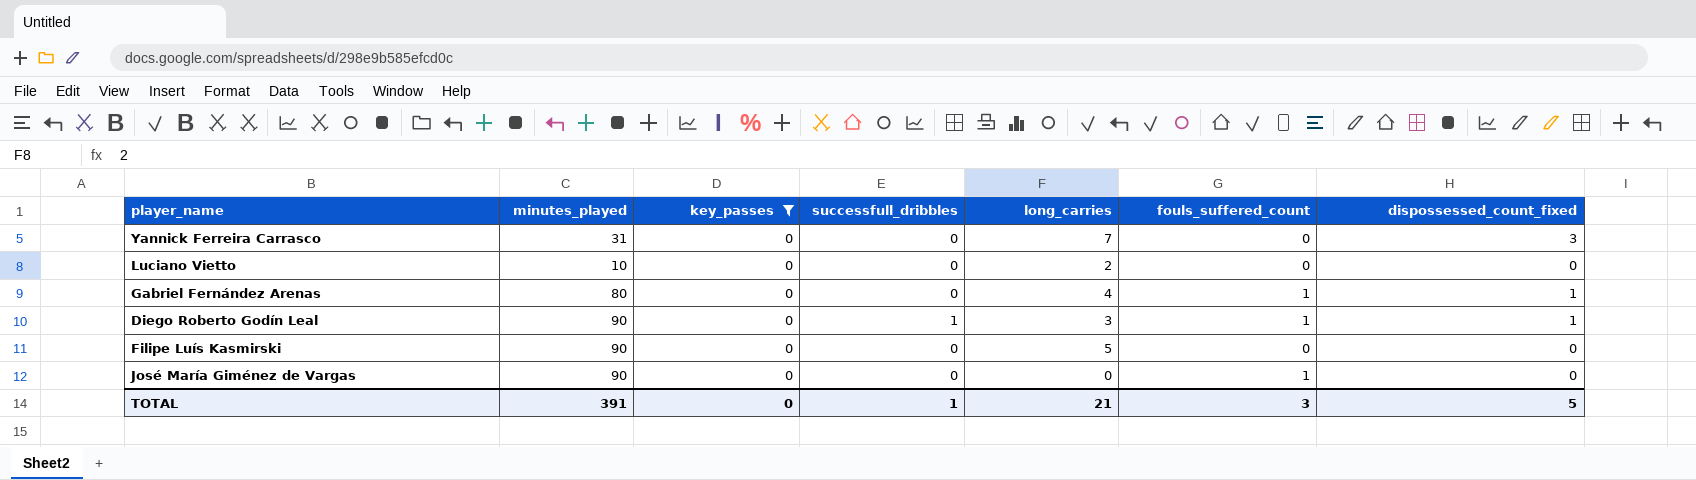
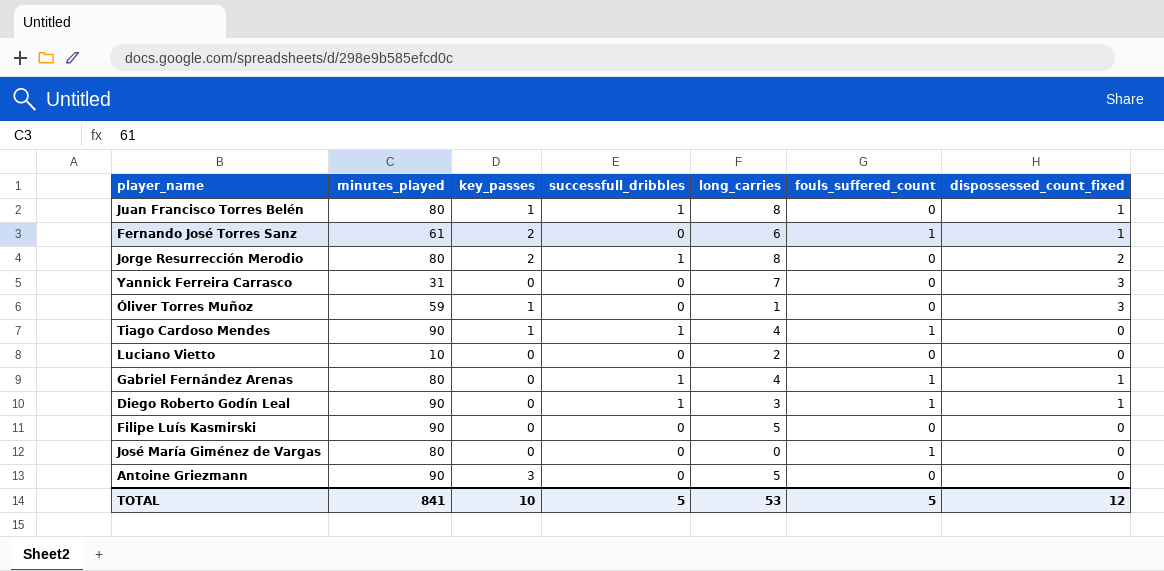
filter: key_passes = 0 -> none
Gabriel Fernández Arenas | successfull_dribbles: 0 -> 1
José María Giménez de Vargas | minutes_played: 90 -> 80
TOTAL | minutes_played: 391 -> 841
TOTAL | key_passes: 0 -> 10
TOTAL | successfull_dribbles: 1 -> 5
TOTAL | long_carries: 21 -> 53
TOTAL | fouls_suffered_count: 3 -> 5
TOTAL | dispossessed_count_fixed: 5 -> 12

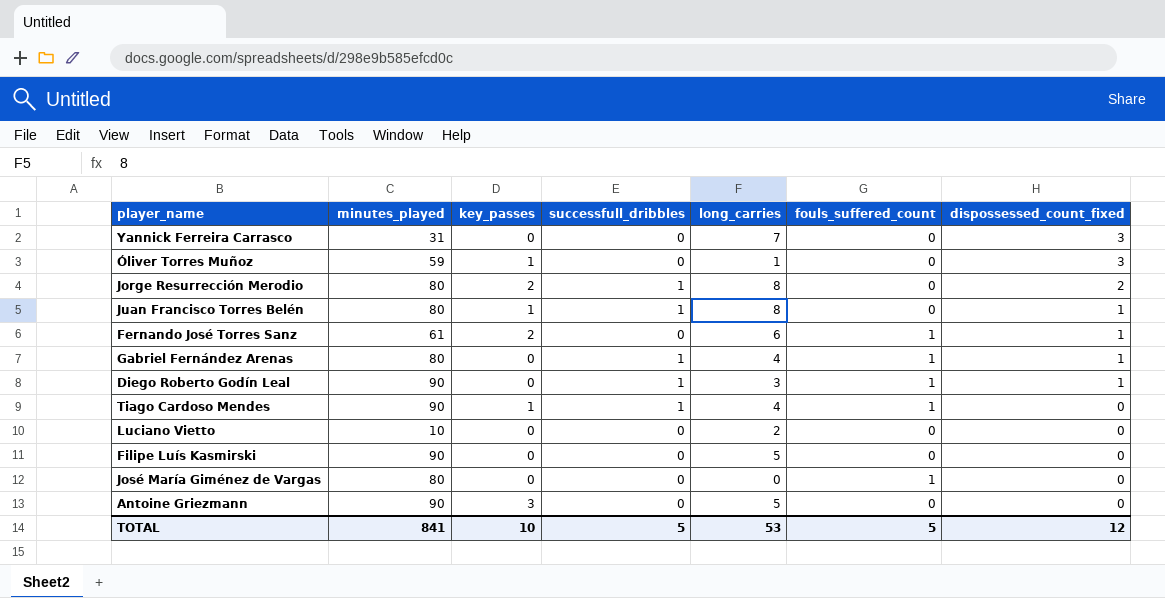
row order: none -> dispossessed_count_fixed descending

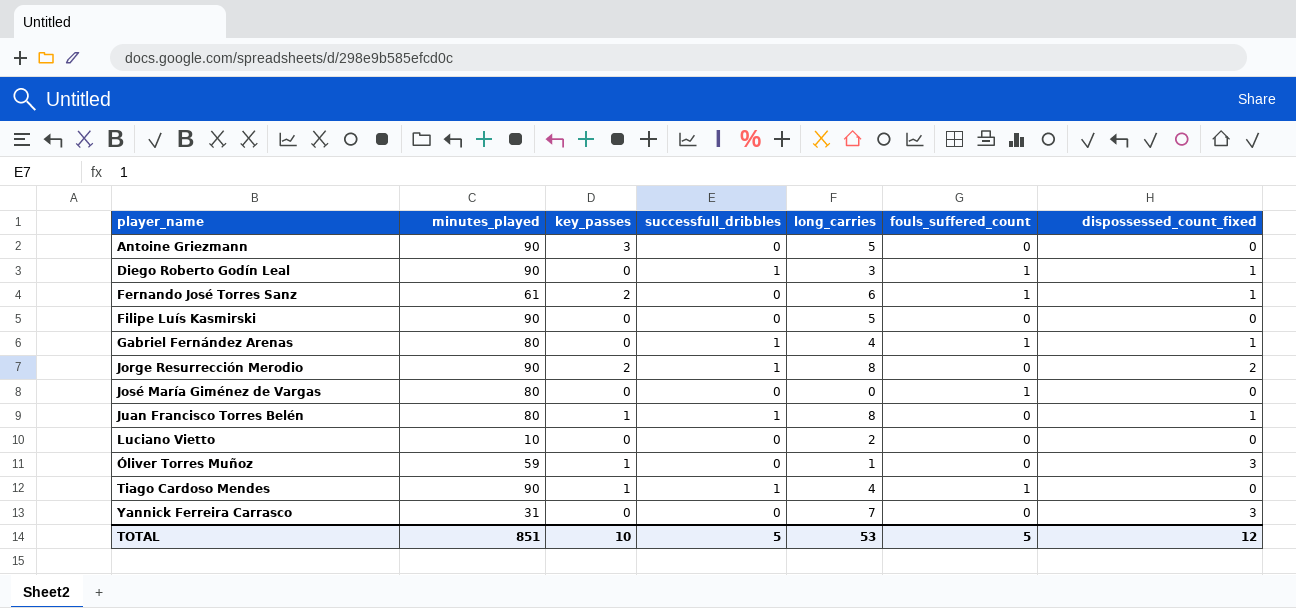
row order: dispossessed_count_fixed descending -> player_name ascending
Jorge Resurrección Merodio | minutes_played: 80 -> 90
TOTAL | minutes_played: 841 -> 851

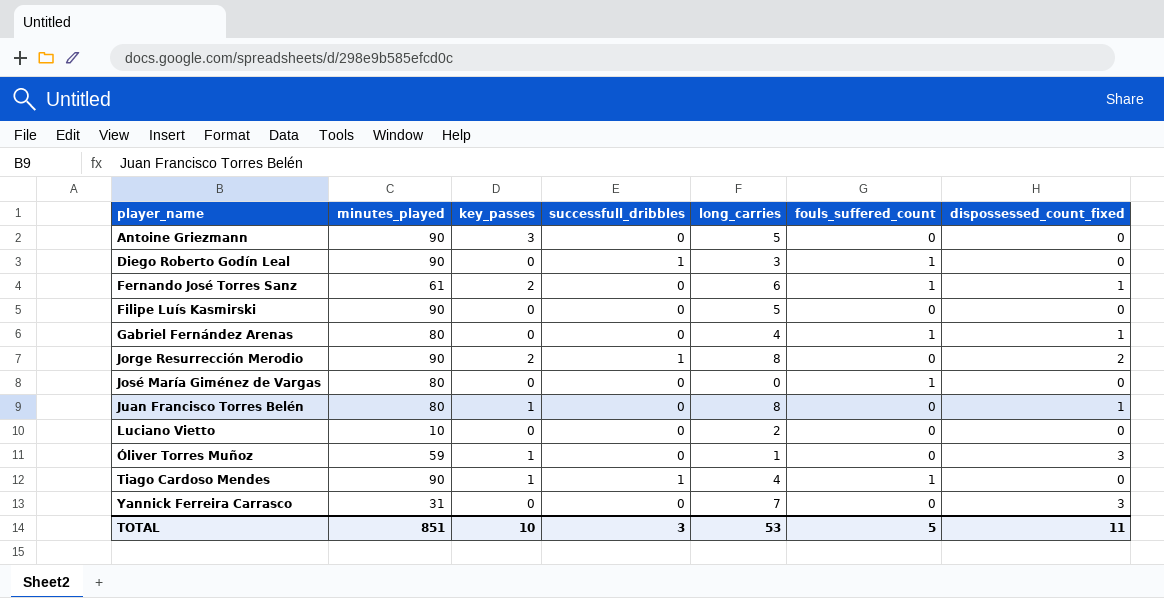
Diego Roberto Godín Leal | dispossessed_count_fixed: 1 -> 0
Gabriel Fernández Arenas | successfull_dribbles: 1 -> 0
Juan Francisco Torres Belén | successfull_dribbles: 1 -> 0
TOTAL | successfull_dribbles: 5 -> 3
TOTAL | dispossessed_count_fixed: 12 -> 11

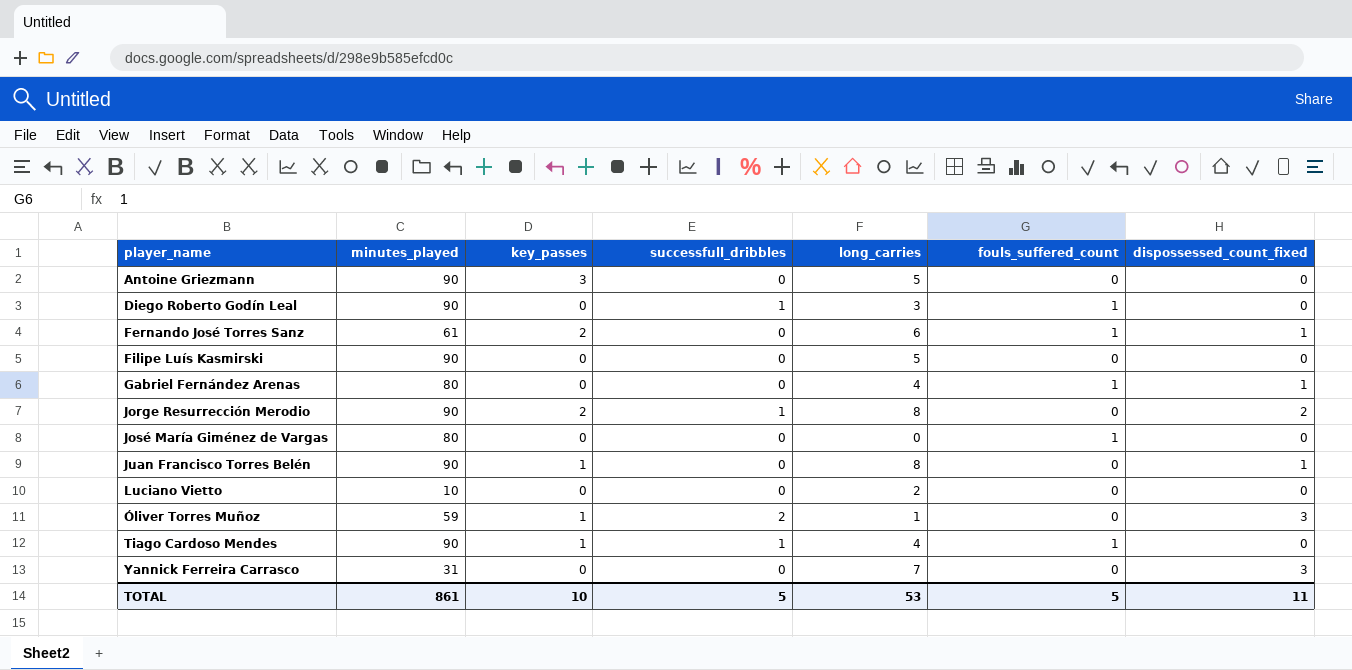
Juan Francisco Torres Belén | minutes_played: 80 -> 90
Óliver Torres Muñoz | successfull_dribbles: 0 -> 2
TOTAL | minutes_played: 851 -> 861
TOTAL | successfull_dribbles: 3 -> 5

